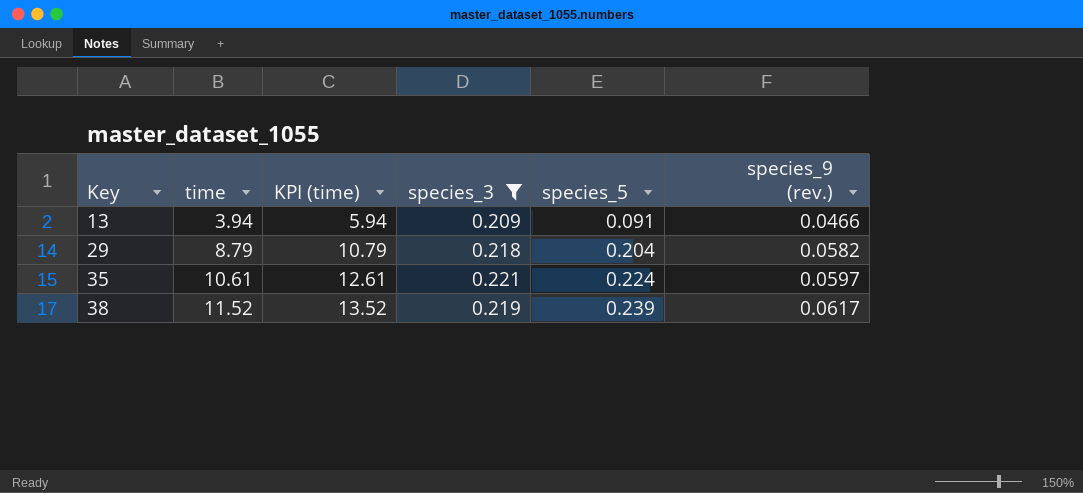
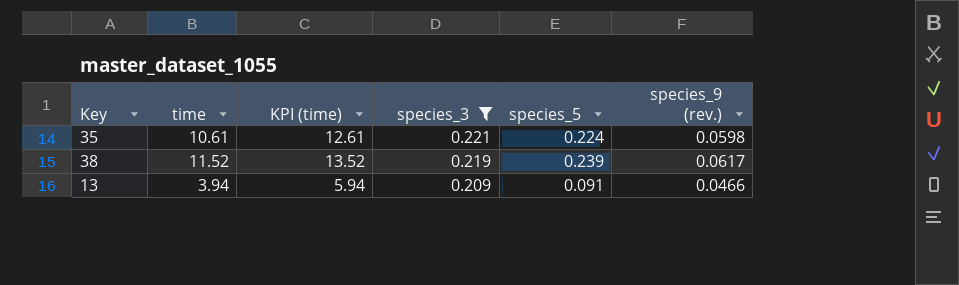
row order: Key ascending -> species_3 descending
row 29: 8.79 | 10.79 | 0.218 | 0.204 | 0.0582 -> none
35 | species_9 (rev.): 0.0597 -> 0.0598

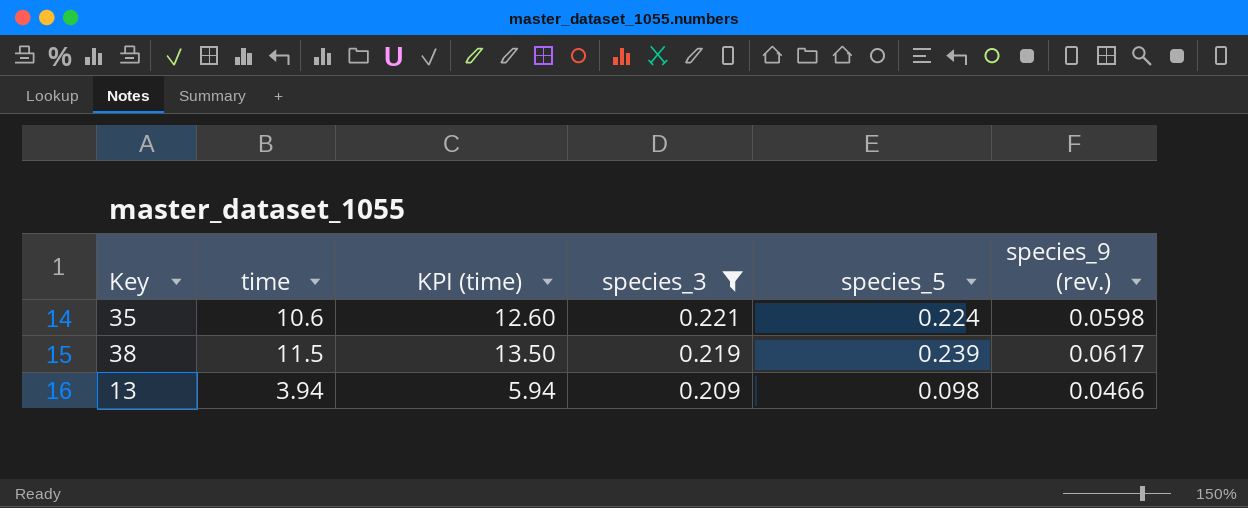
35 | time: 10.61 -> 10.6
35 | KPI (time): 12.61 -> 12.60
38 | time: 11.52 -> 11.5
38 | KPI (time): 13.52 -> 13.50
13 | species_5: 0.091 -> 0.098

